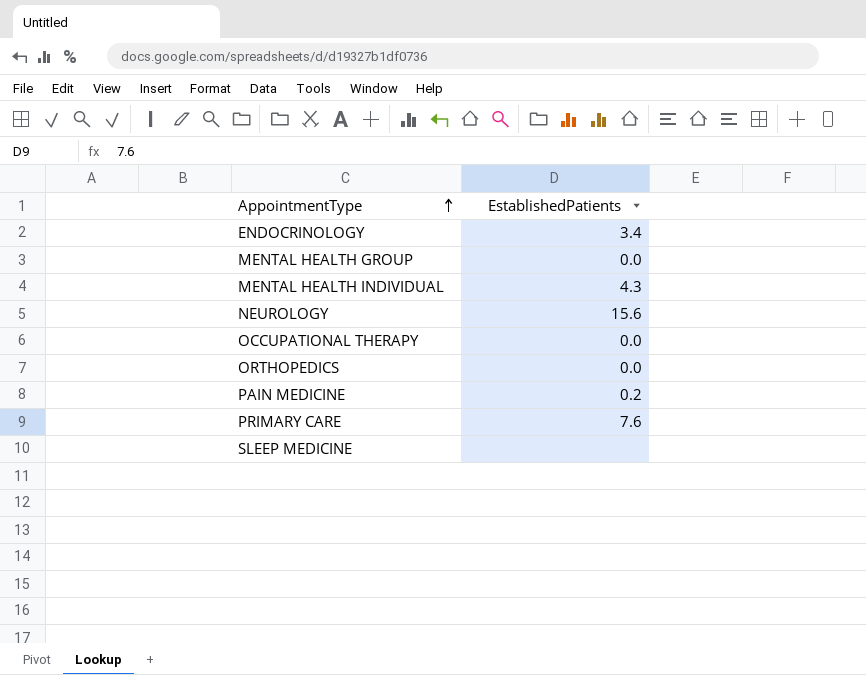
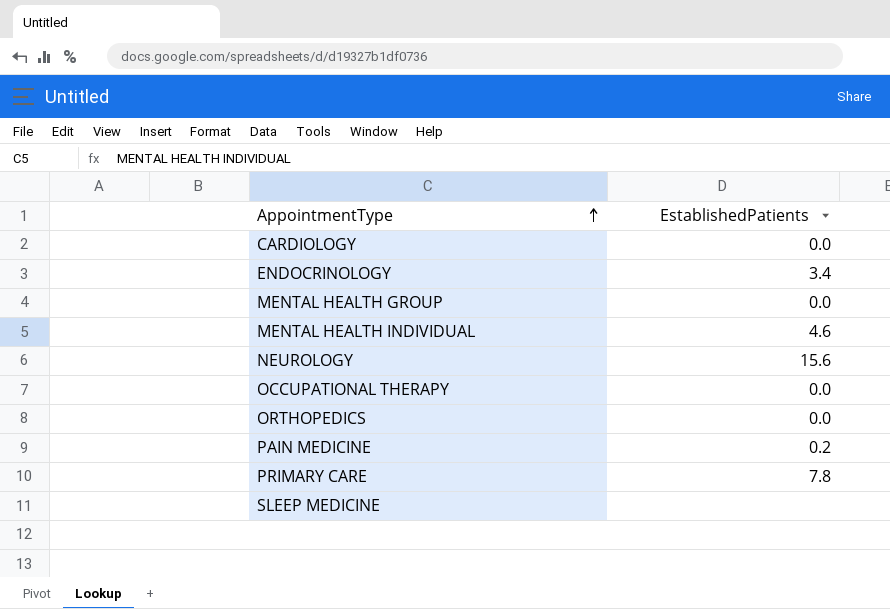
row CARDIOLOGY: none -> 0.0
MENTAL HEALTH INDIVIDUAL | EstablishedPatients: 4.3 -> 4.6
PRIMARY CARE | EstablishedPatients: 7.6 -> 7.8

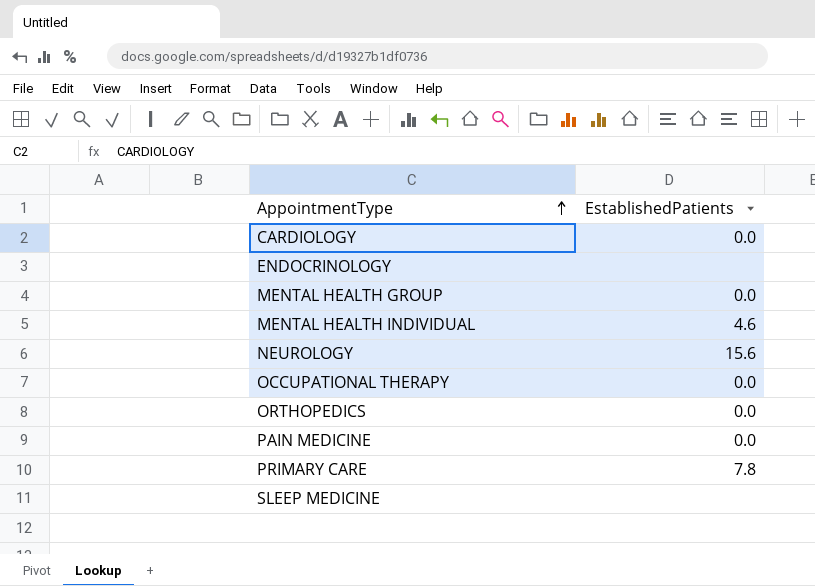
ENDOCRINOLOGY | EstablishedPatients: 3.4 -> none
PAIN MEDICINE | EstablishedPatients: 0.2 -> 0.0

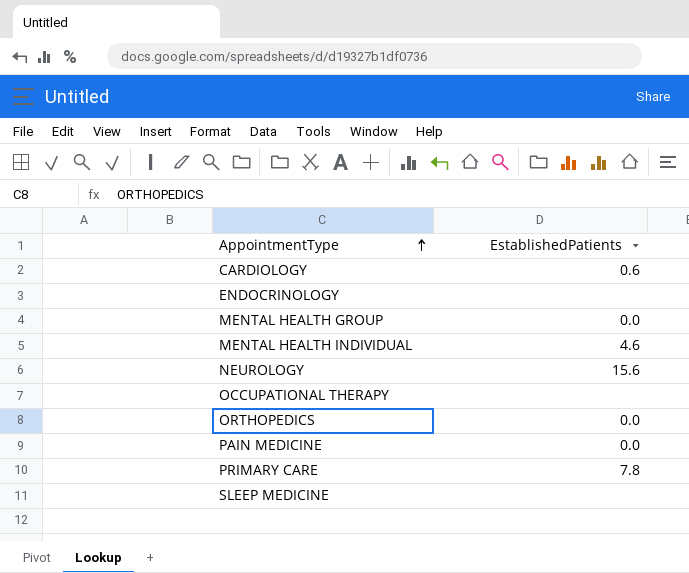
CARDIOLOGY | EstablishedPatients: 0.0 -> 0.6
OCCUPATIONAL THERAPY | EstablishedPatients: 0.0 -> none

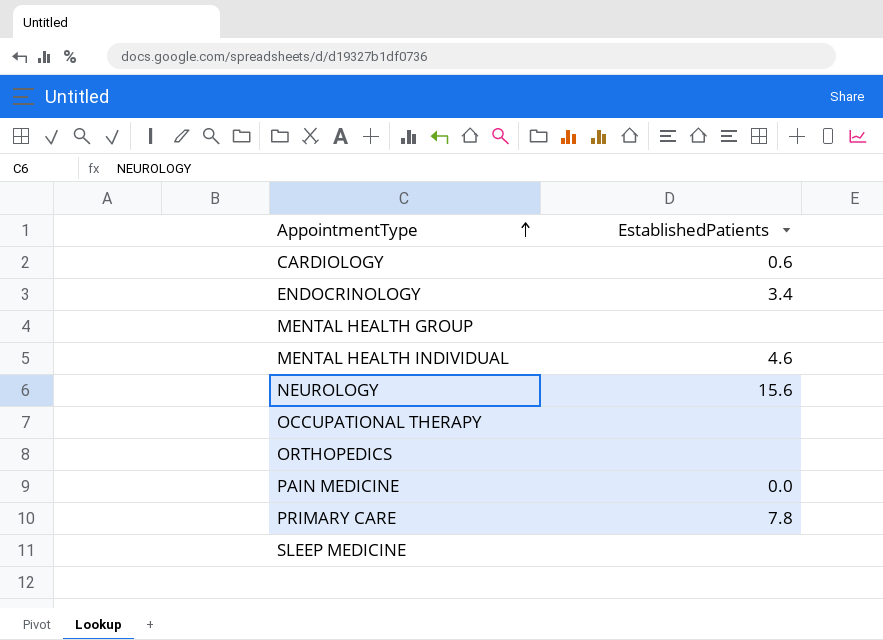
ENDOCRINOLOGY | EstablishedPatients: none -> 3.4
MENTAL HEALTH GROUP | EstablishedPatients: 0.0 -> none
ORTHOPEDICS | EstablishedPatients: 0.0 -> none

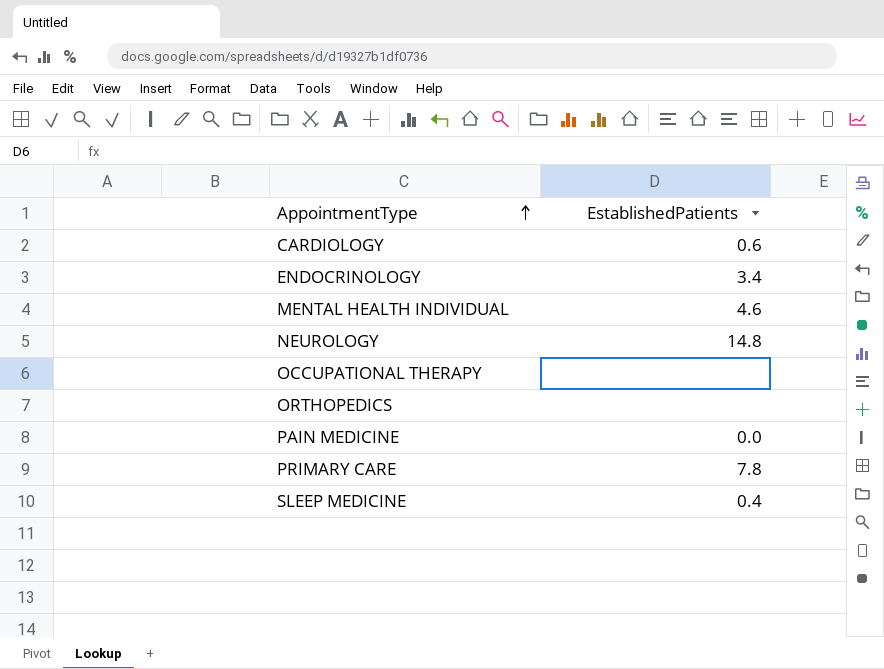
row MENTAL HEALTH GROUP: none -> none
NEUROLOGY | EstablishedPatients: 15.6 -> 14.8
SLEEP MEDICINE | EstablishedPatients: none -> 0.4

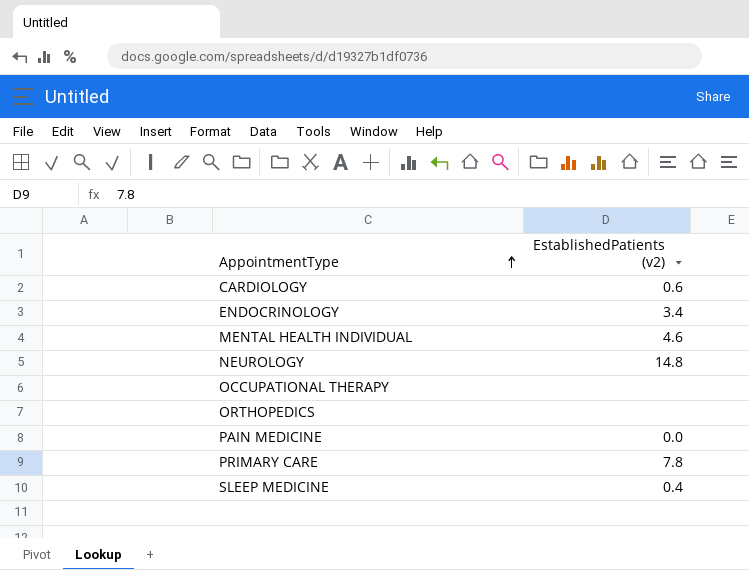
column name: EstablishedPatients -> EstablishedPatients (v2)

